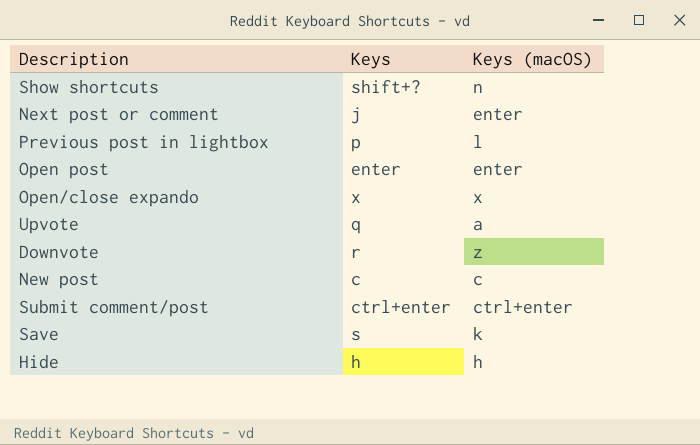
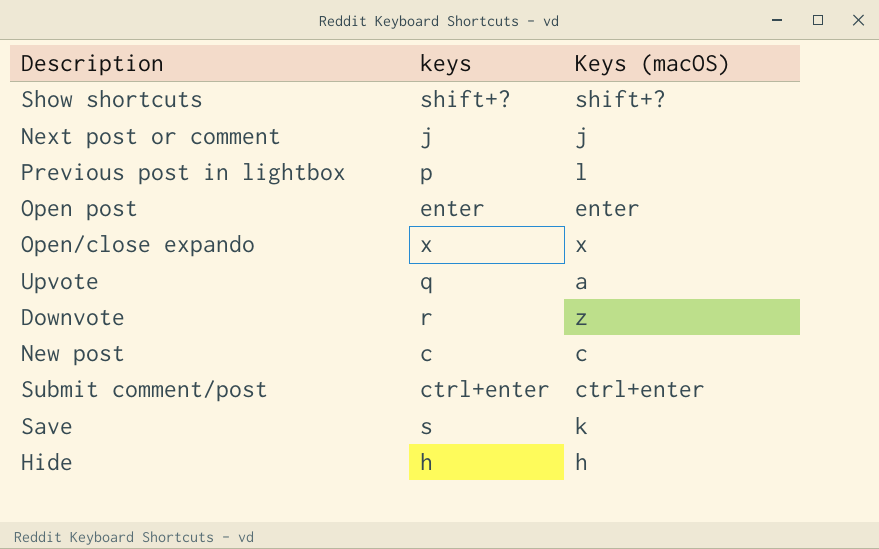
column name: Keys -> keys
Show shortcuts | Keys (macOS): n -> shift+?
Next post or comment | Keys (macOS): enter -> j

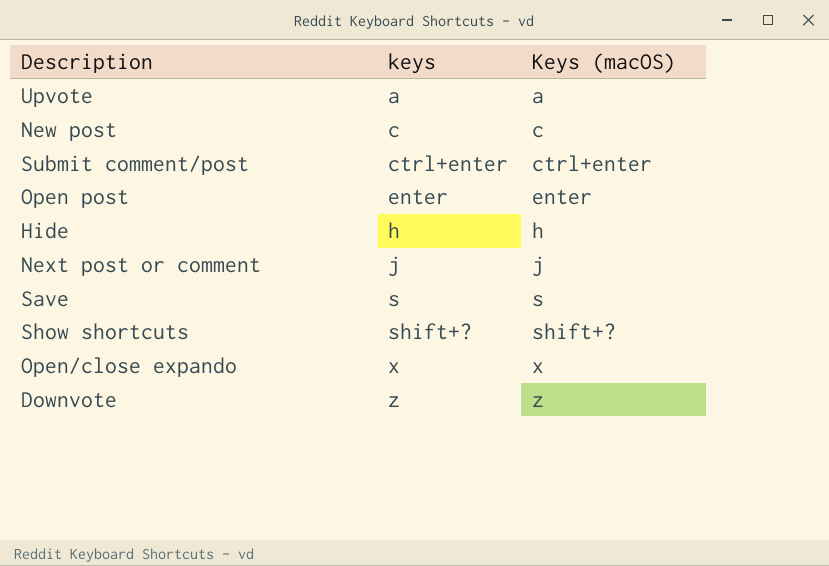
row order: none -> keys ascending
row Previous post in lightbox: p | l -> none
Upvote | keys: q -> a
Save | Keys (macOS): k -> s
Downvote | keys: r -> z

